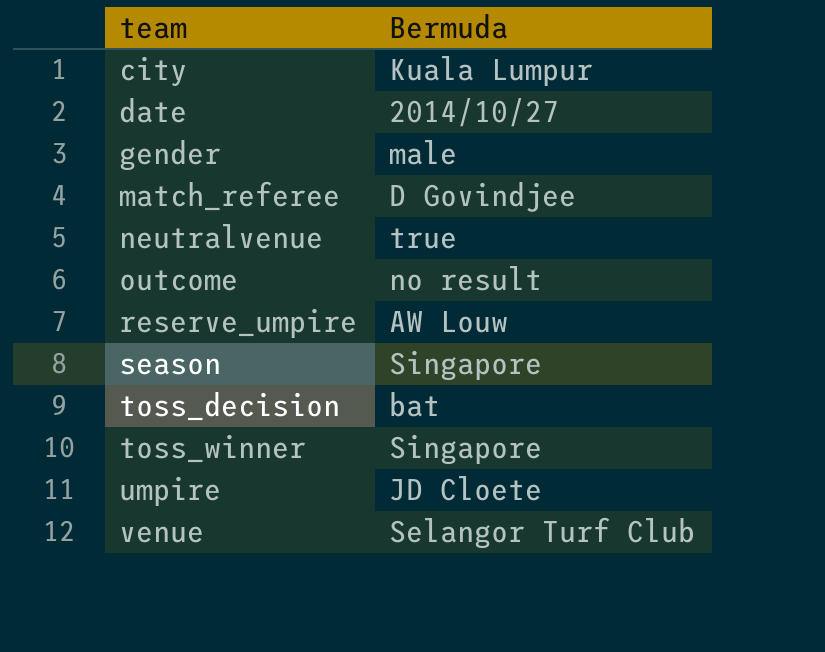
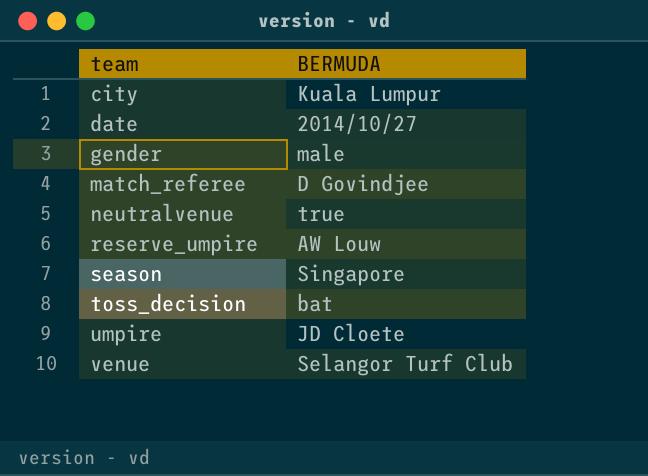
column name: Bermuda -> BERMUDA
row outcome: no result -> none
row toss_winner: Singapore -> none

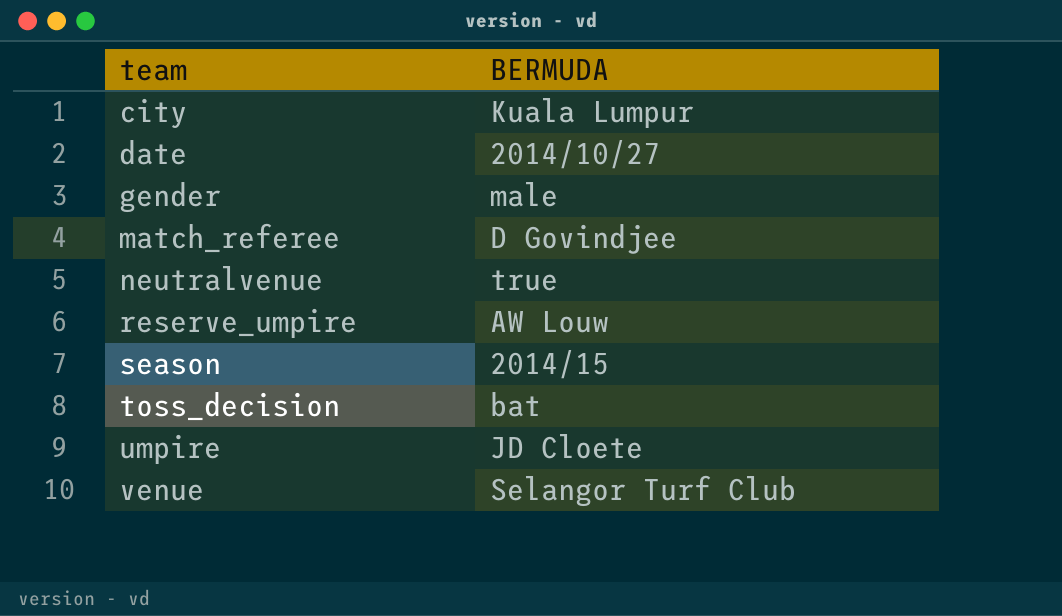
season | BERMUDA: Singapore -> 2014/15

